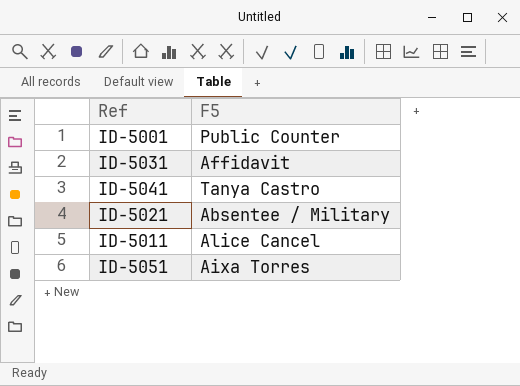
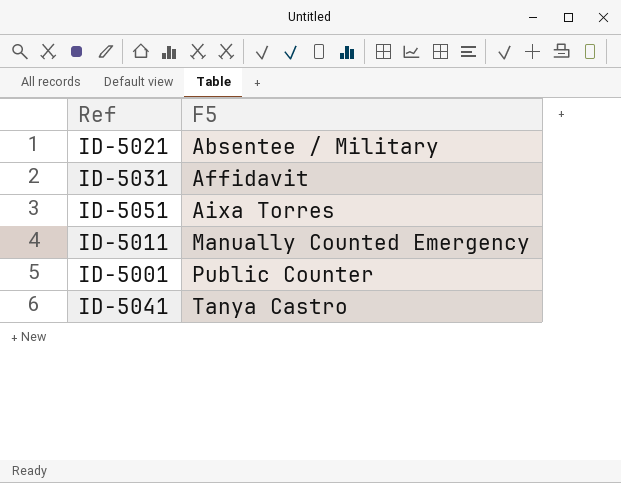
row order: none -> F5 ascending
ID-5011 | F5: Alice Cancel -> Manually Counted Emergency

